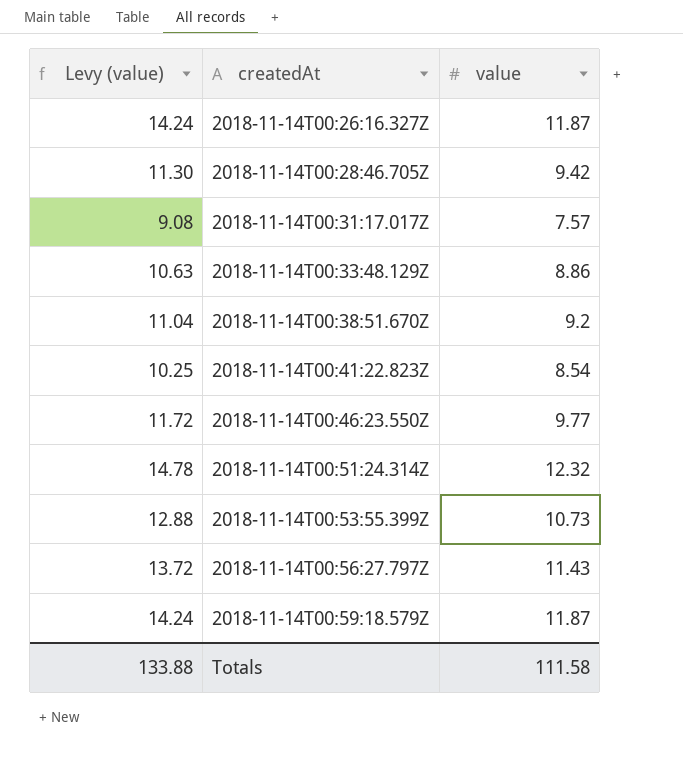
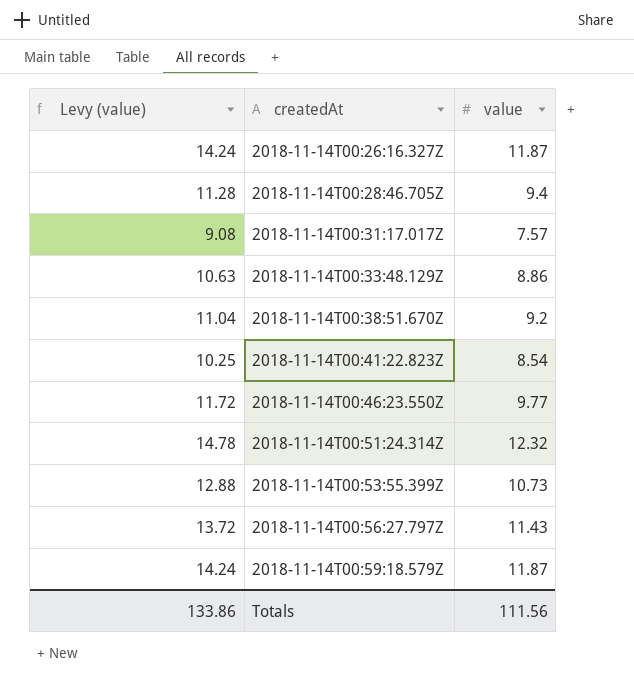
2018-11-14T00:28:46.705Z | Levy (value): 11.30 -> 11.28
2018-11-14T00:28:46.705Z | value: 9.42 -> 9.4
Totals | Levy (value): 133.88 -> 133.86
Totals | value: 111.58 -> 111.56

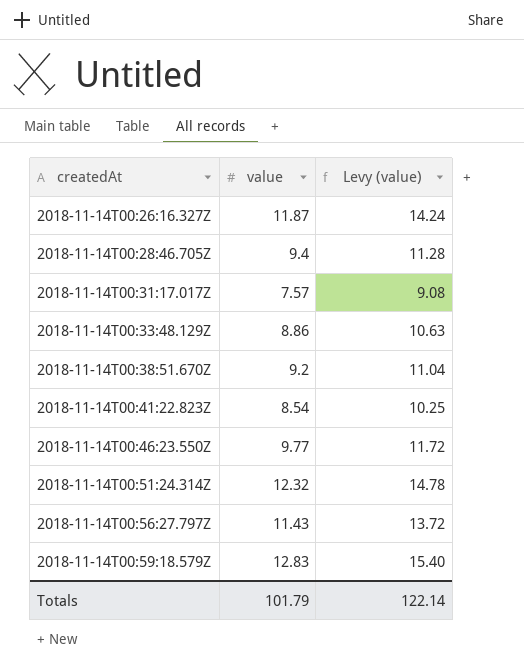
column Levy (value) | position: 1 -> 3
row 2018-11-14T00:53:55.399Z: 12.88 | 10.73 -> none
2018-11-14T00:59:18.579Z | value: 11.87 -> 12.83
2018-11-14T00:59:18.579Z | Levy (value): 14.24 -> 15.40
Totals | value: 111.56 -> 101.79
Totals | Levy (value): 133.86 -> 122.14

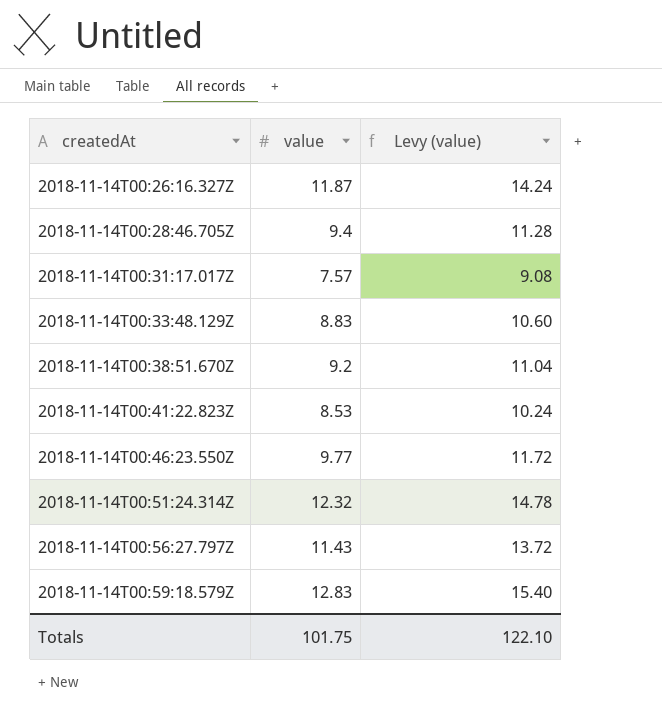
2018-11-14T00:33:48.129Z | value: 8.86 -> 8.83
2018-11-14T00:33:48.129Z | Levy (value): 10.63 -> 10.60
2018-11-14T00:41:22.823Z | value: 8.54 -> 8.53
2018-11-14T00:41:22.823Z | Levy (value): 10.25 -> 10.24
Totals | value: 101.79 -> 101.75
Totals | Levy (value): 122.14 -> 122.10

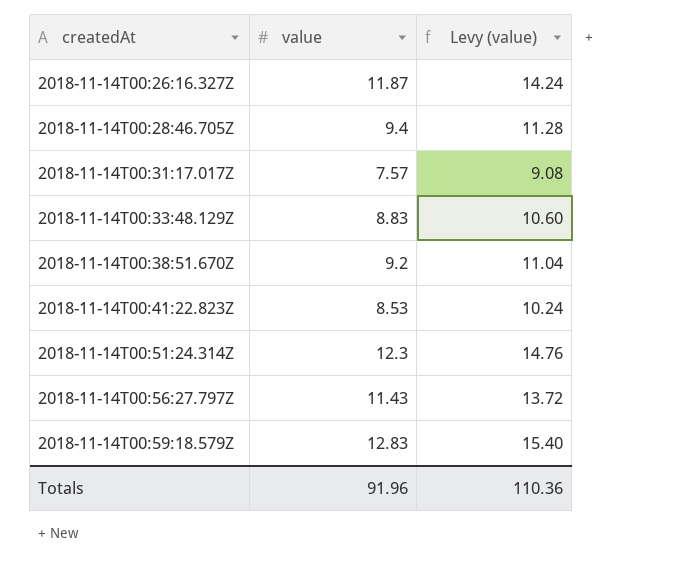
row 2018-11-14T00:46:23.550Z: 9.77 | 11.72 -> none
2018-11-14T00:51:24.314Z | value: 12.32 -> 12.3
2018-11-14T00:51:24.314Z | Levy (value): 14.78 -> 14.76
Totals | value: 101.75 -> 91.96
Totals | Levy (value): 122.10 -> 110.36

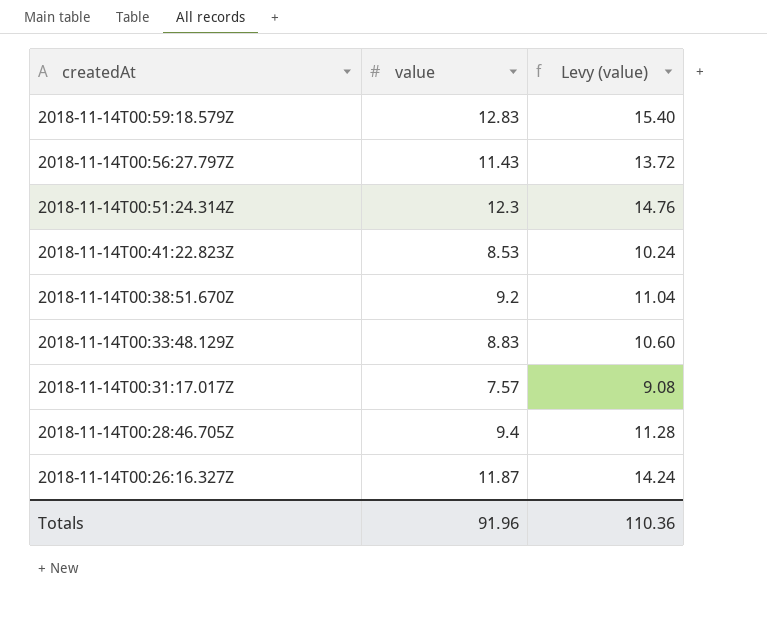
row order: createdAt ascending -> createdAt descending

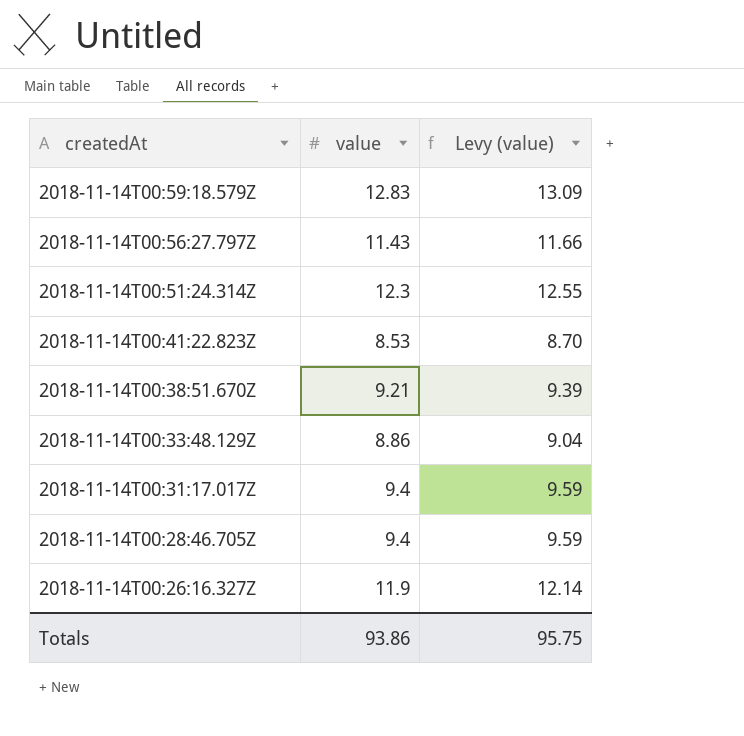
column Levy (value) | formula: [value] * 1.2 -> [value] * 1.02
2018-11-14T00:38:51.670Z | value: 9.2 -> 9.21
2018-11-14T00:33:48.129Z | value: 8.83 -> 8.86
2018-11-14T00:31:17.017Z | value: 7.57 -> 9.4
2018-11-14T00:26:16.327Z | value: 11.87 -> 11.9
Totals | value: 91.96 -> 93.86
Totals | Levy (value): 110.36 -> 95.75

